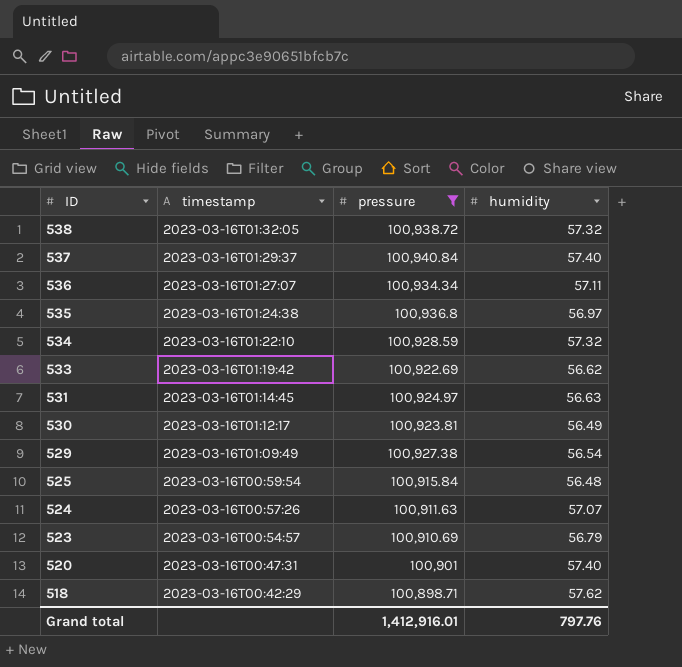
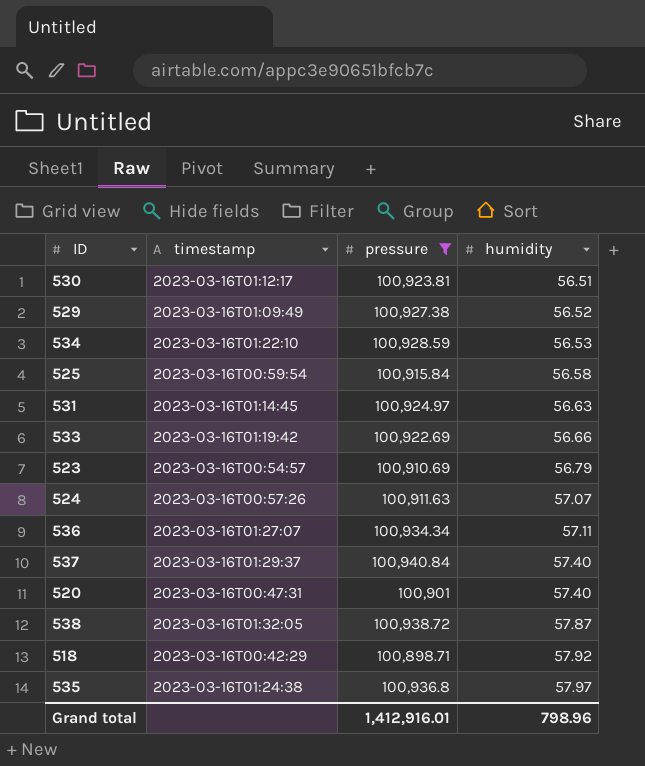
row order: ID descending -> humidity ascending
530 | humidity: 56.49 -> 56.51
529 | humidity: 56.54 -> 56.52
534 | humidity: 57.32 -> 56.53
525 | humidity: 56.48 -> 56.58
533 | humidity: 56.62 -> 56.66
538 | humidity: 57.32 -> 57.87
518 | humidity: 57.62 -> 57.92
535 | humidity: 56.97 -> 57.97
Grand total | humidity: 797.76 -> 798.96

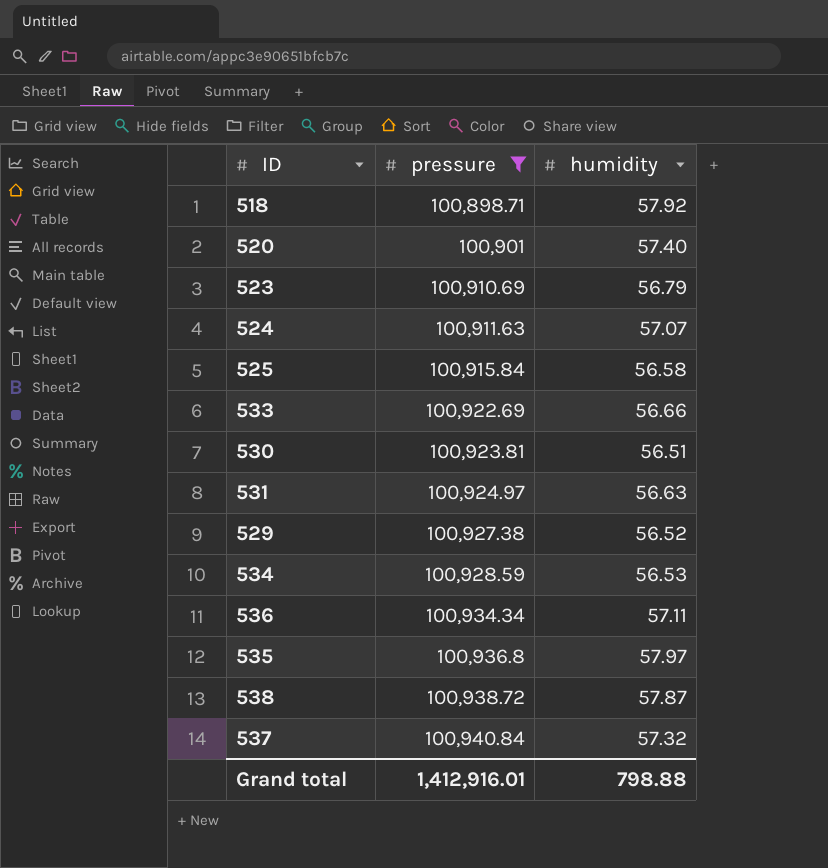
row order: humidity ascending -> pressure ascending
column timestamp | position: 2 -> none
537 | humidity: 57.40 -> 57.32
Grand total | humidity: 798.96 -> 798.88

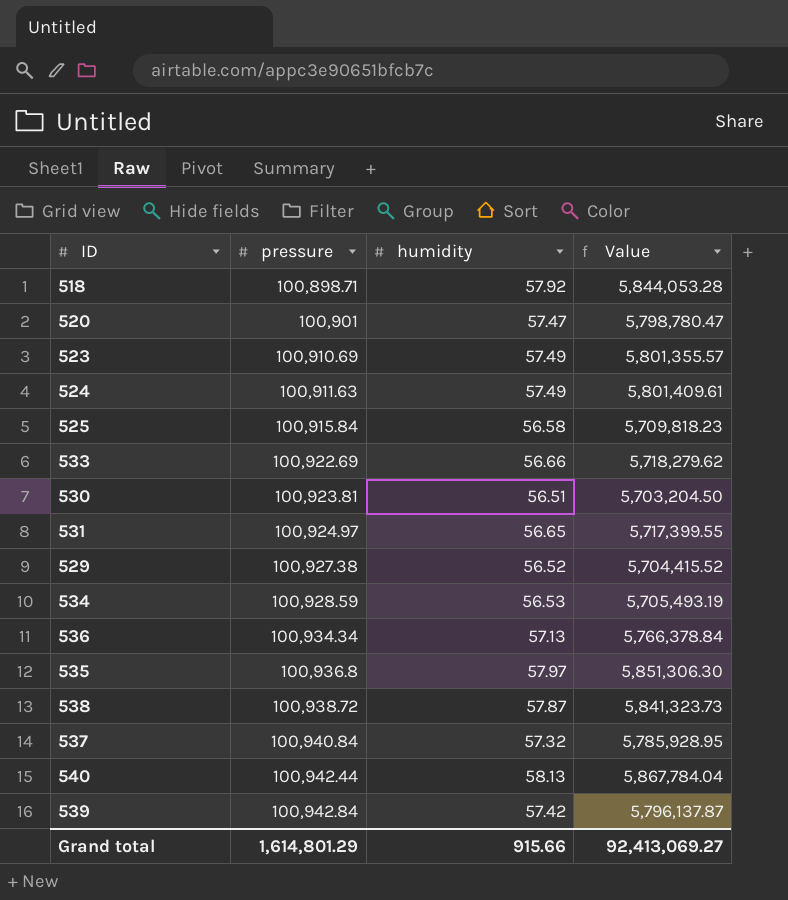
filter: pressure <= 100,940.84 -> none
column Value | formula: none -> [pressure] * [humidity]
520 | humidity: 57.40 -> 57.47
523 | humidity: 56.79 -> 57.49
524 | humidity: 57.07 -> 57.49
531 | humidity: 56.63 -> 56.65
536 | humidity: 57.11 -> 57.13
Grand total | pressure: 1,412,916.01 -> 1,614,801.29
Grand total | humidity: 798.88 -> 915.66

